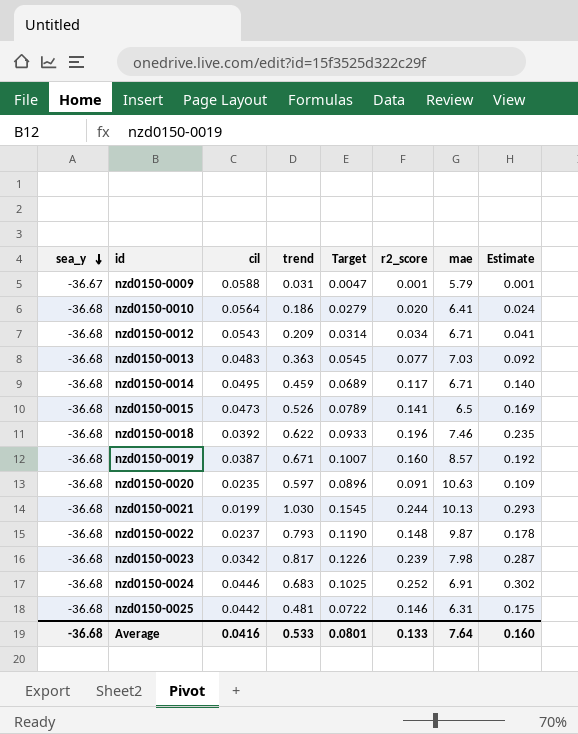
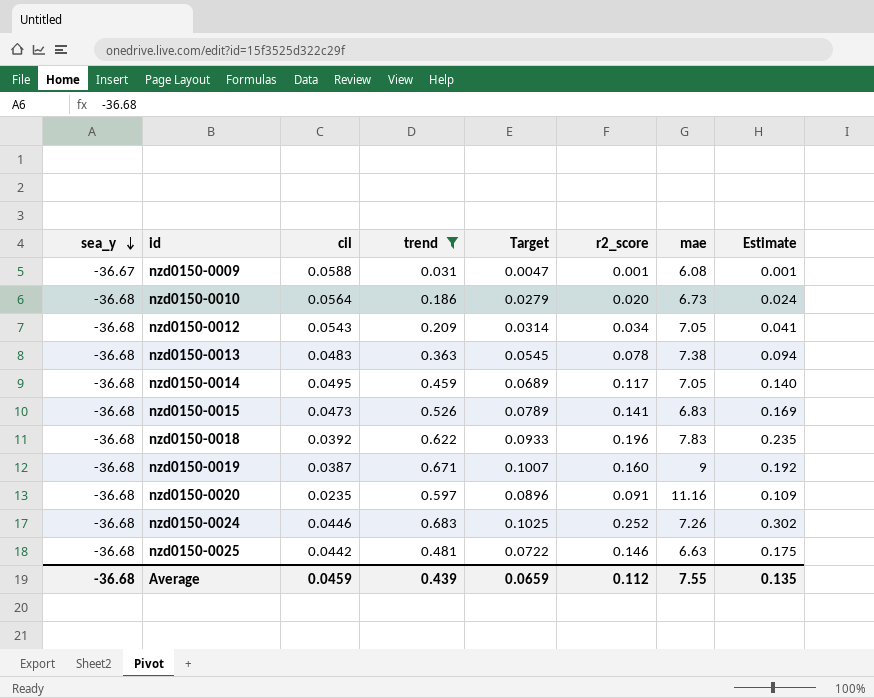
filter: none -> trend <= 0.683
nzd0150-0009 | mae: 5.79 -> 6.08
nzd0150-0010 | mae: 6.41 -> 6.73
nzd0150-0012 | mae: 6.71 -> 7.05
nzd0150-0013 | r2_score: 0.077 -> 0.078
nzd0150-0013 | mae: 7.03 -> 7.38
nzd0150-0013 | Estimate: 0.092 -> 0.094
nzd0150-0014 | mae: 6.71 -> 7.05
nzd0150-0015 | mae: 6.5 -> 6.83
nzd0150-0018 | mae: 7.46 -> 7.83
nzd0150-0019 | mae: 8.57 -> 9
nzd0150-0020 | mae: 10.63 -> 11.16
nzd0150-0024 | mae: 6.91 -> 7.26
nzd0150-0025 | mae: 6.31 -> 6.63
Average | cil: 0.0416 -> 0.0459
Average | trend: 0.533 -> 0.439
Average | Target: 0.0801 -> 0.0659
Average | r2_score: 0.133 -> 0.112
Average | mae: 7.64 -> 7.55
Average | Estimate: 0.160 -> 0.135

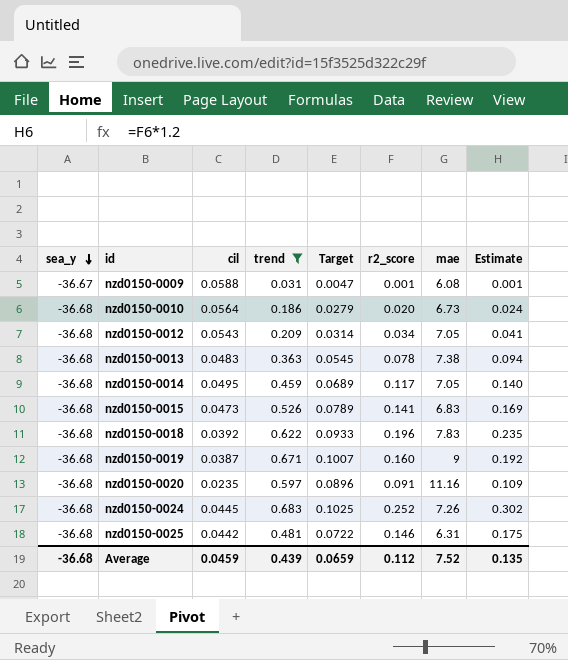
nzd0150-0024 | cil: 0.0446 -> 0.0445
nzd0150-0025 | mae: 6.63 -> 6.31
Average | mae: 7.55 -> 7.52

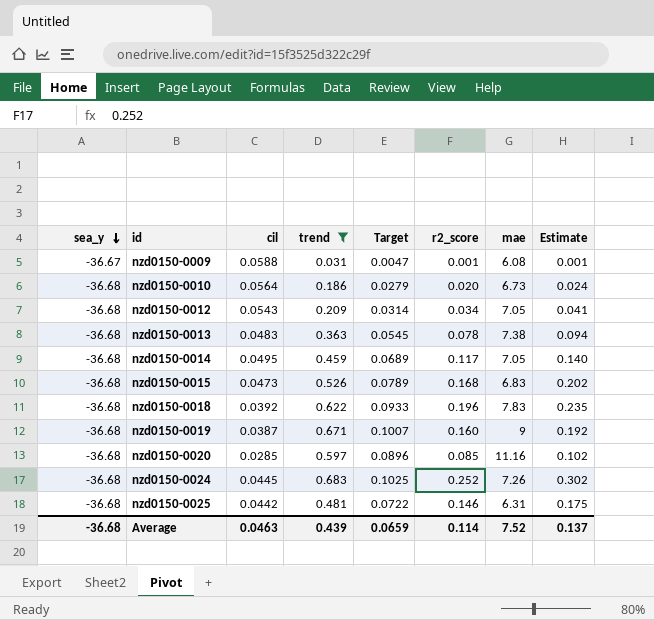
nzd0150-0015 | r2_score: 0.141 -> 0.168
nzd0150-0015 | Estimate: 0.169 -> 0.202
nzd0150-0020 | cil: 0.0235 -> 0.0285
nzd0150-0020 | r2_score: 0.091 -> 0.085
nzd0150-0020 | Estimate: 0.109 -> 0.102
Average | cil: 0.0459 -> 0.0463
Average | r2_score: 0.112 -> 0.114
Average | Estimate: 0.135 -> 0.137

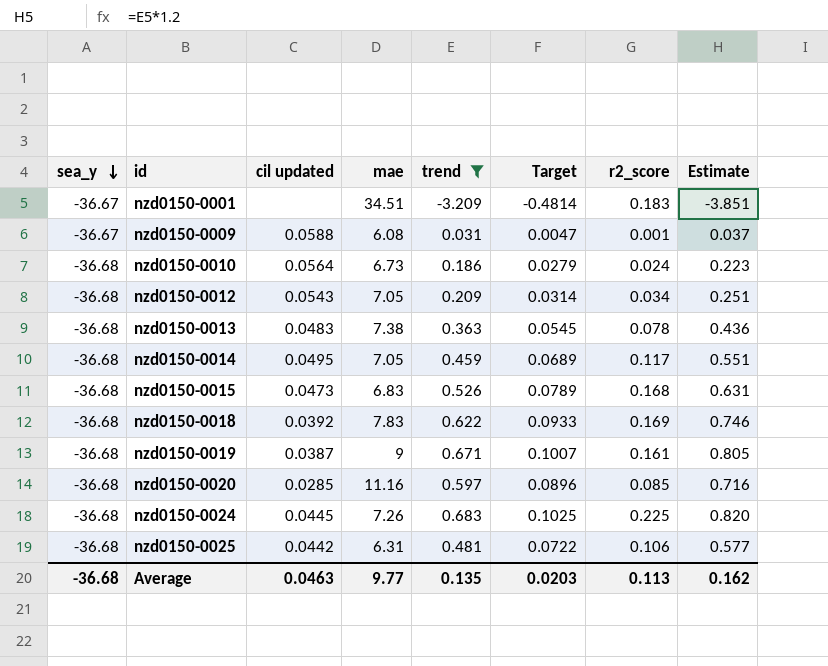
column name: cil -> cil updated
column mae | position: 7 -> 4
column Estimate | formula: [r2_score] * 1.2 -> [trend] * 1.2
row nzd0150-0001: none -> -36.67 | none | 34.51 | -3.209 | -0.4814 | 0.183 | -3.851
nzd0150-0010 | r2_score: 0.020 -> 0.024
nzd0150-0018 | r2_score: 0.196 -> 0.169
nzd0150-0019 | r2_score: 0.160 -> 0.161
nzd0150-0024 | r2_score: 0.252 -> 0.225
nzd0150-0025 | r2_score: 0.146 -> 0.106
Average | mae: 7.52 -> 9.77
Average | trend: 0.439 -> 0.135
Average | Target: 0.0659 -> 0.0203
Average | r2_score: 0.114 -> 0.113
Average | Estimate: 0.137 -> 0.162

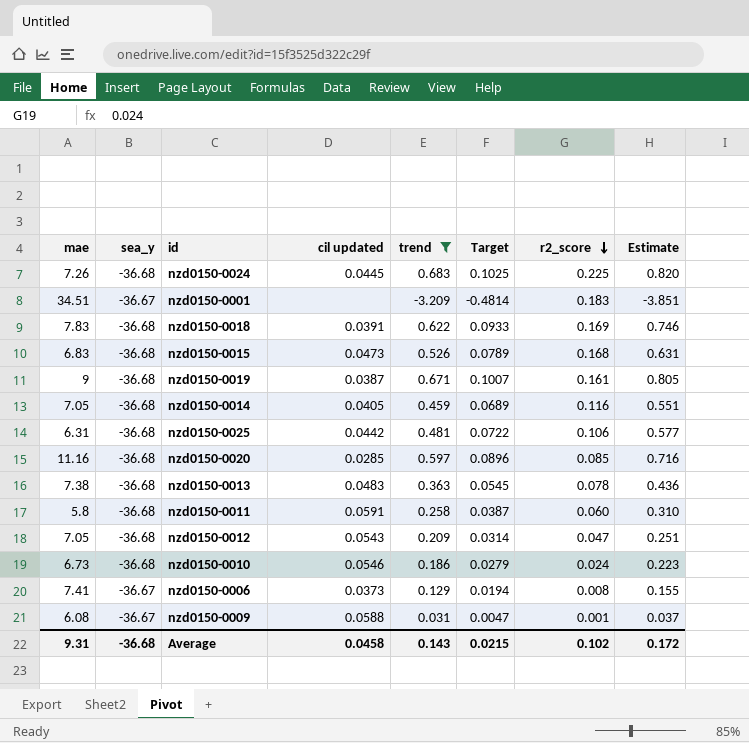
row order: sea_y descending -> r2_score descending
column mae | position: 4 -> 1
nzd0150-0018 | cil updated: 0.0392 -> 0.0391
nzd0150-0014 | cil updated: 0.0495 -> 0.0405
nzd0150-0014 | r2_score: 0.117 -> 0.116
row nzd0150-0011: none -> 5.8 | -36.68 | 0.0591 | 0.258 | 0.0387 | 0.060 | 0.310
nzd0150-0012 | r2_score: 0.034 -> 0.047
nzd0150-0010 | cil updated: 0.0564 -> 0.0546
row nzd0150-0006: none -> 7.41 | -36.67 | 0.0373 | 0.129 | 0.0194 | 0.008 | 0.155
Average | mae: 9.77 -> 9.31
Average | cil updated: 0.0463 -> 0.0458
Average | trend: 0.135 -> 0.143
Average | Target: 0.0203 -> 0.0215
Average | r2_score: 0.113 -> 0.102
Average | Estimate: 0.162 -> 0.172

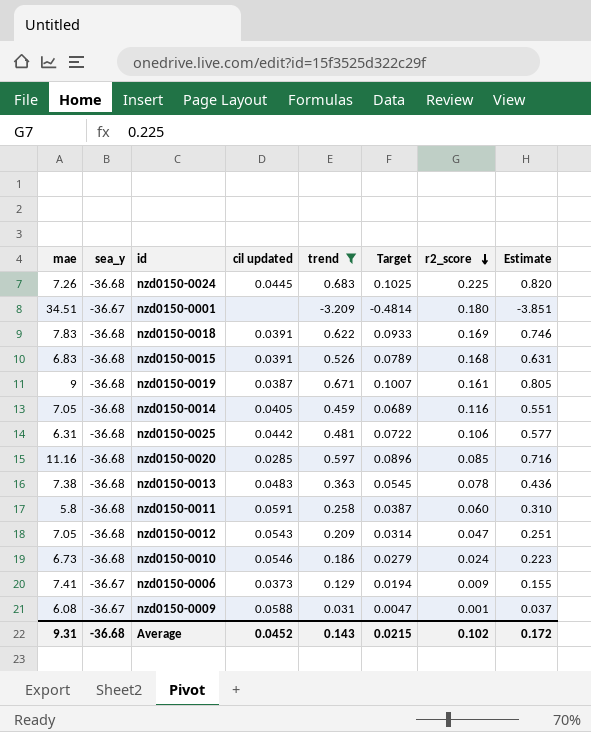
nzd0150-0001 | r2_score: 0.183 -> 0.180
nzd0150-0015 | cil updated: 0.0473 -> 0.0391
nzd0150-0006 | r2_score: 0.008 -> 0.009
Average | cil updated: 0.0458 -> 0.0452

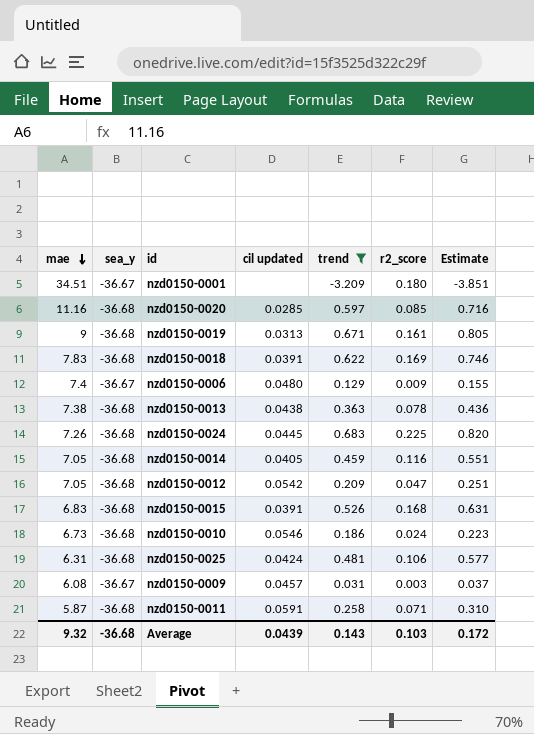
row order: r2_score descending -> mae descending
column Target | formula: [trend] * 0.15 -> none
nzd0150-0019 | cil updated: 0.0387 -> 0.0313
nzd0150-0006 | mae: 7.41 -> 7.4
nzd0150-0006 | cil updated: 0.0373 -> 0.0480
nzd0150-0013 | cil updated: 0.0483 -> 0.0438
nzd0150-0012 | cil updated: 0.0543 -> 0.0542
nzd0150-0025 | cil updated: 0.0442 -> 0.0424
nzd0150-0009 | cil updated: 0.0588 -> 0.0457
nzd0150-0009 | r2_score: 0.001 -> 0.003
nzd0150-0011 | mae: 5.8 -> 5.87
nzd0150-0011 | r2_score: 0.060 -> 0.071
Average | mae: 9.31 -> 9.32
Average | cil updated: 0.0452 -> 0.0439
Average | r2_score: 0.102 -> 0.103

